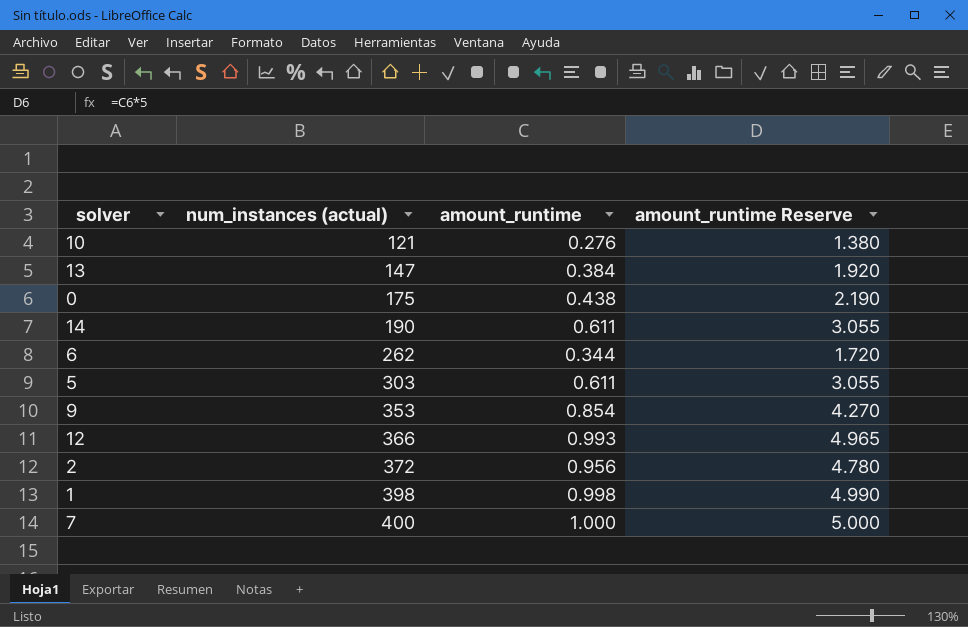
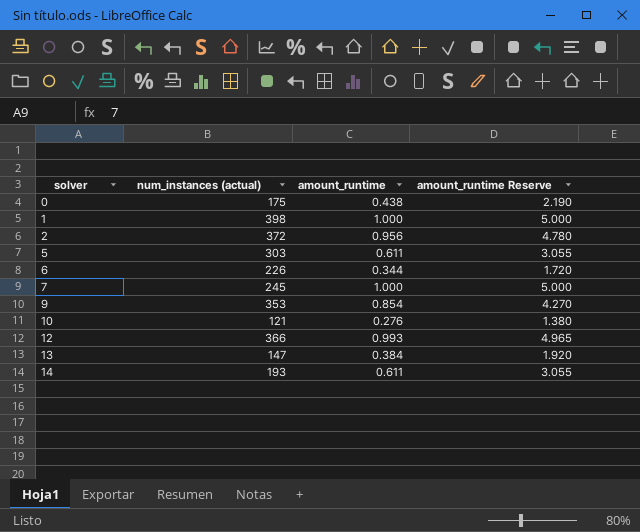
row order: num_instances (actual) ascending -> solver ascending
1 | amount_runtime: 0.998 -> 1.000
1 | amount_runtime Reserve: 4.990 -> 5.000
6 | num_instances (actual): 262 -> 226
7 | num_instances (actual): 400 -> 245
14 | num_instances (actual): 190 -> 193

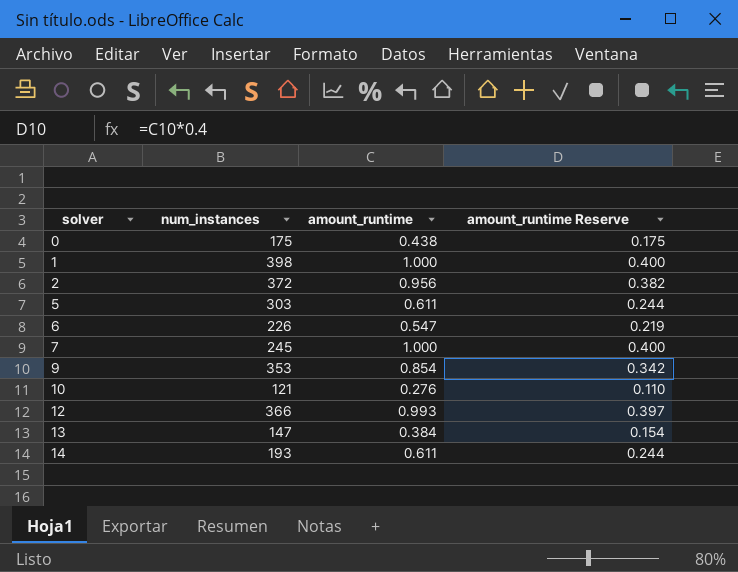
column name: num_instances (actual) -> num_instances
column amount_runtime Reserve | formula: [amount_runtime] * 5 -> [amount_runtime] * 0.4
6 | amount_runtime: 0.344 -> 0.547

